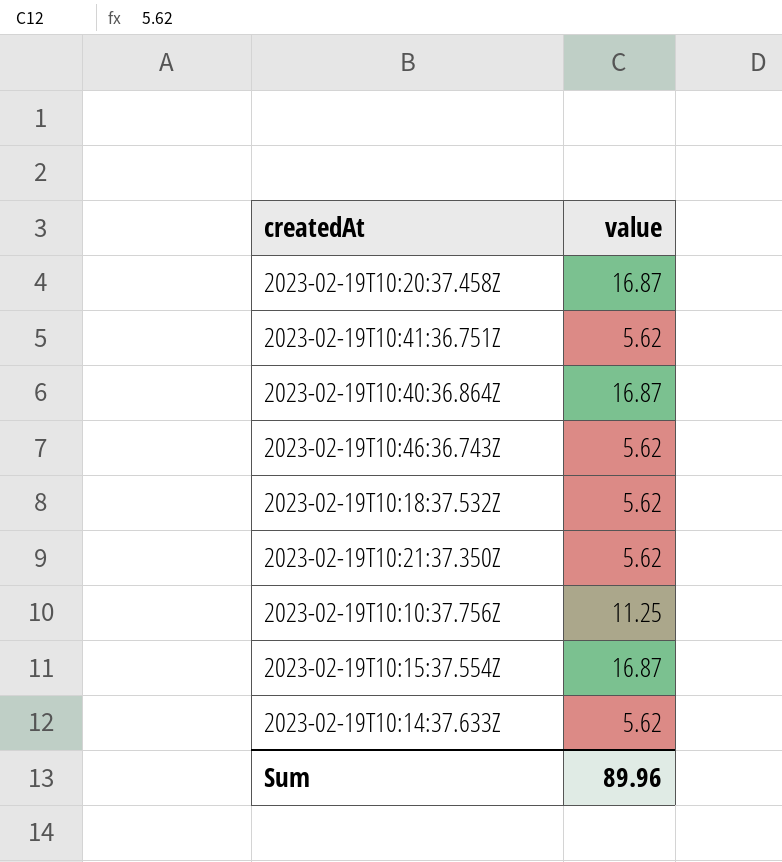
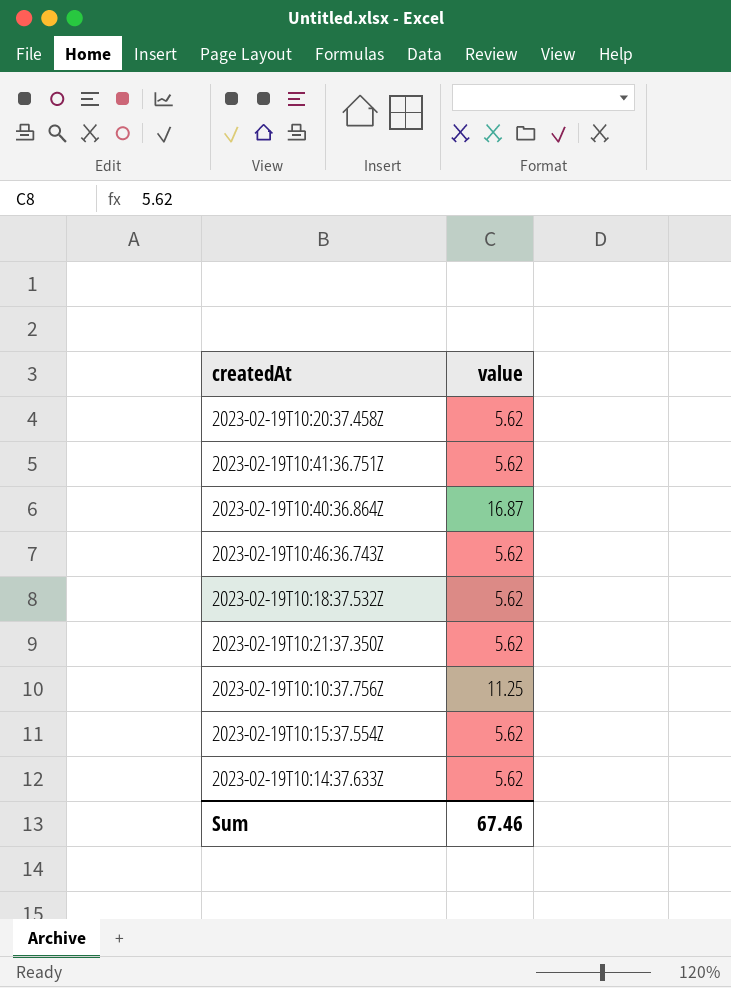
2023-02-19T10:20:37.458Z | value: 16.87 -> 5.62
2023-02-19T10:15:37.554Z | value: 16.87 -> 5.62
Sum | value: 89.96 -> 67.46

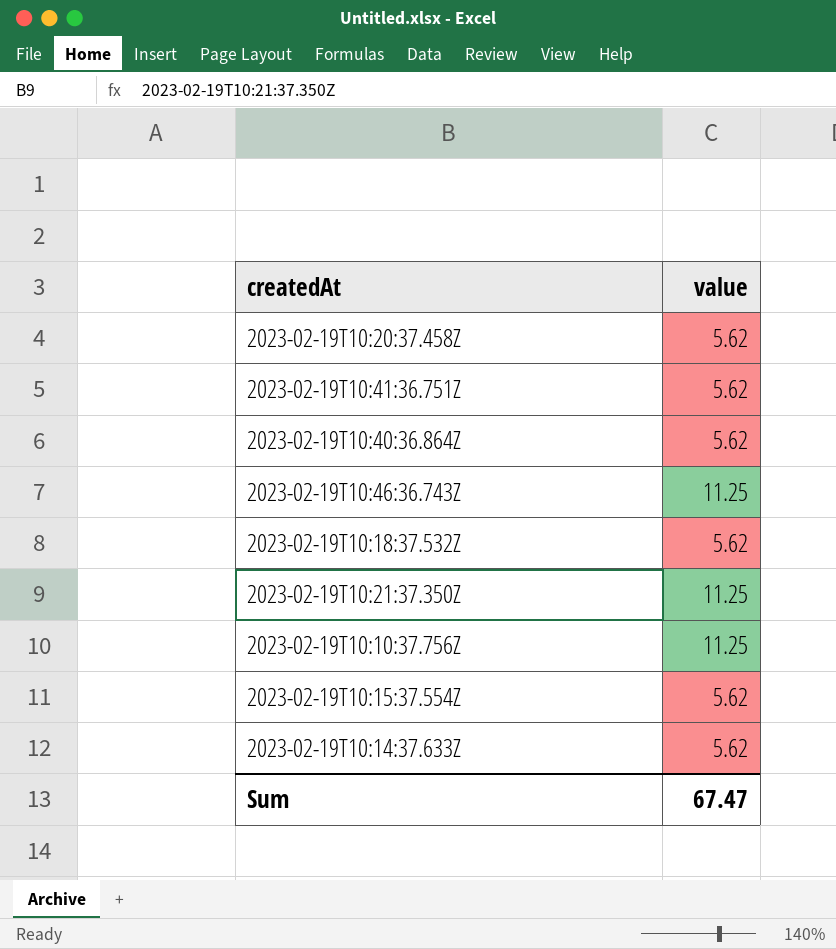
2023-02-19T10:40:36.864Z | value: 16.87 -> 5.62
2023-02-19T10:46:36.743Z | value: 5.62 -> 11.25
2023-02-19T10:21:37.350Z | value: 5.62 -> 11.25
Sum | value: 67.46 -> 67.47

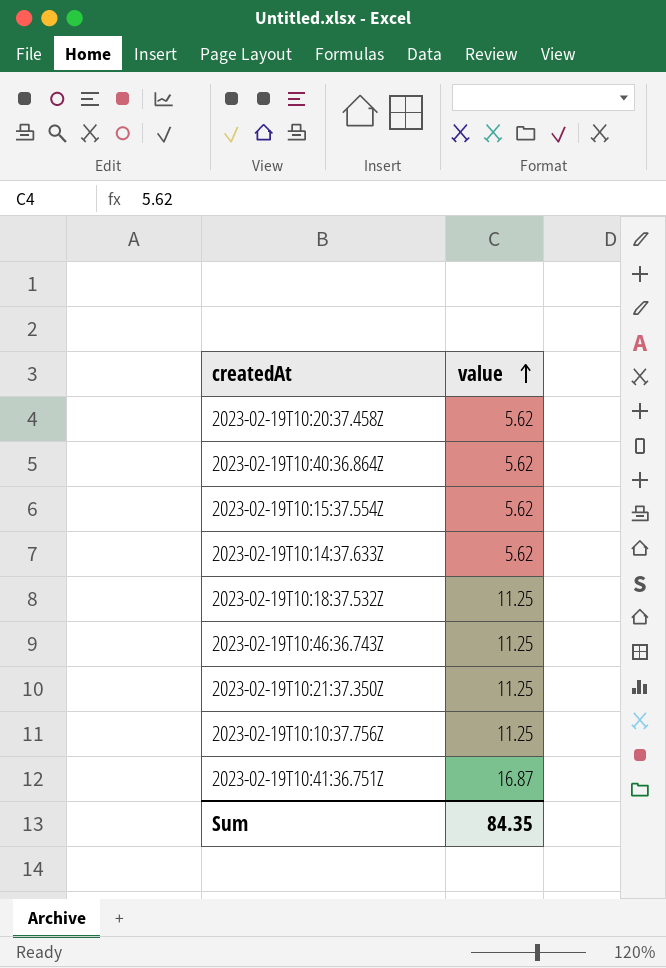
row order: none -> value ascending
2023-02-19T10:18:37.532Z | value: 5.62 -> 11.25
2023-02-19T10:41:36.751Z | value: 5.62 -> 16.87
Sum | value: 67.47 -> 84.35

